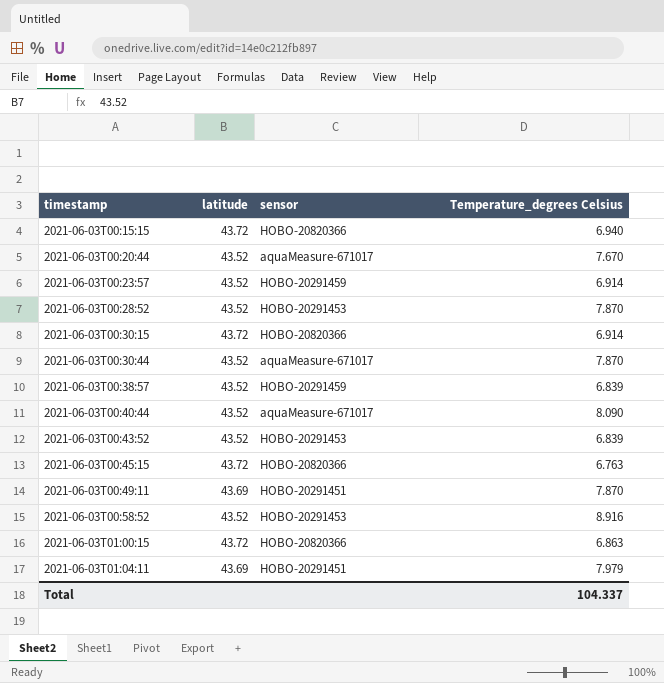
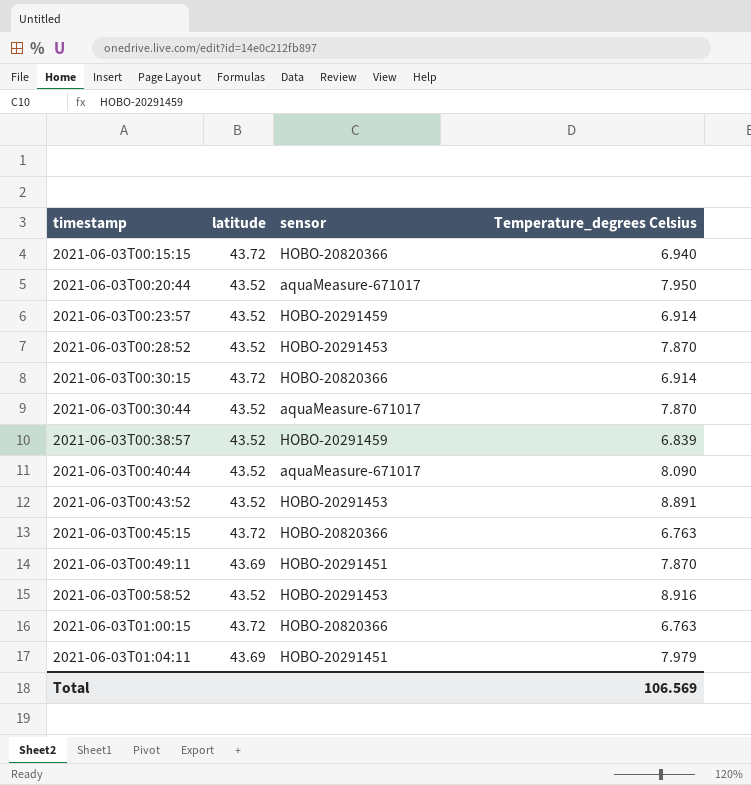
2021-06-03T00:20:44 | Temperature_degrees Celsius: 7.670 -> 7.950
2021-06-03T00:43:52 | Temperature_degrees Celsius: 6.839 -> 8.891
2021-06-03T01:00:15 | Temperature_degrees Celsius: 6.863 -> 6.763
Total | Temperature_degrees Celsius: 104.337 -> 106.569

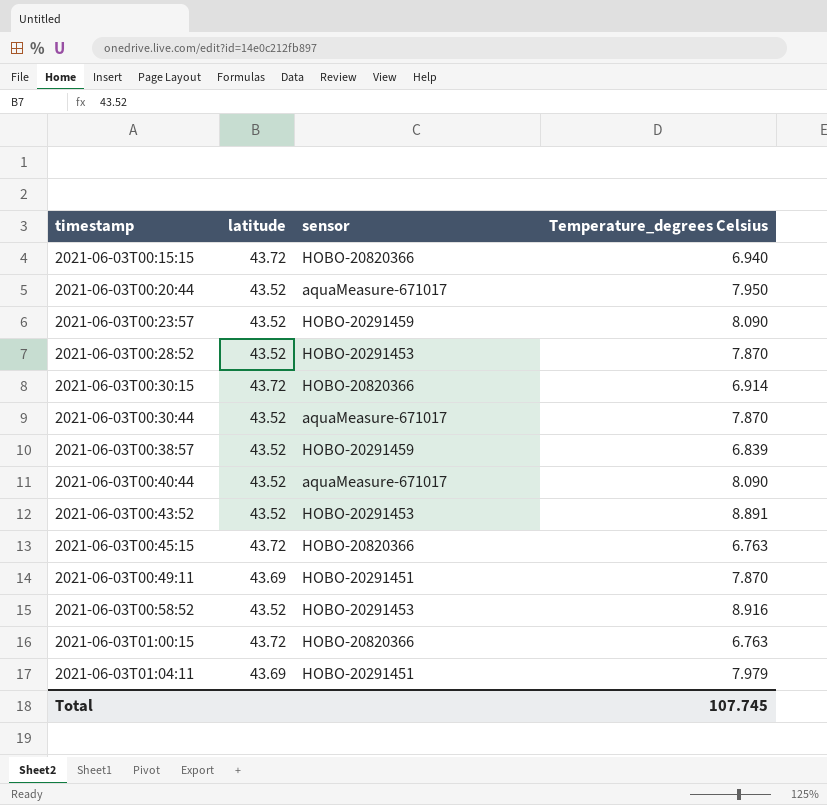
2021-06-03T00:23:57 | Temperature_degrees Celsius: 6.914 -> 8.090
Total | Temperature_degrees Celsius: 106.569 -> 107.745

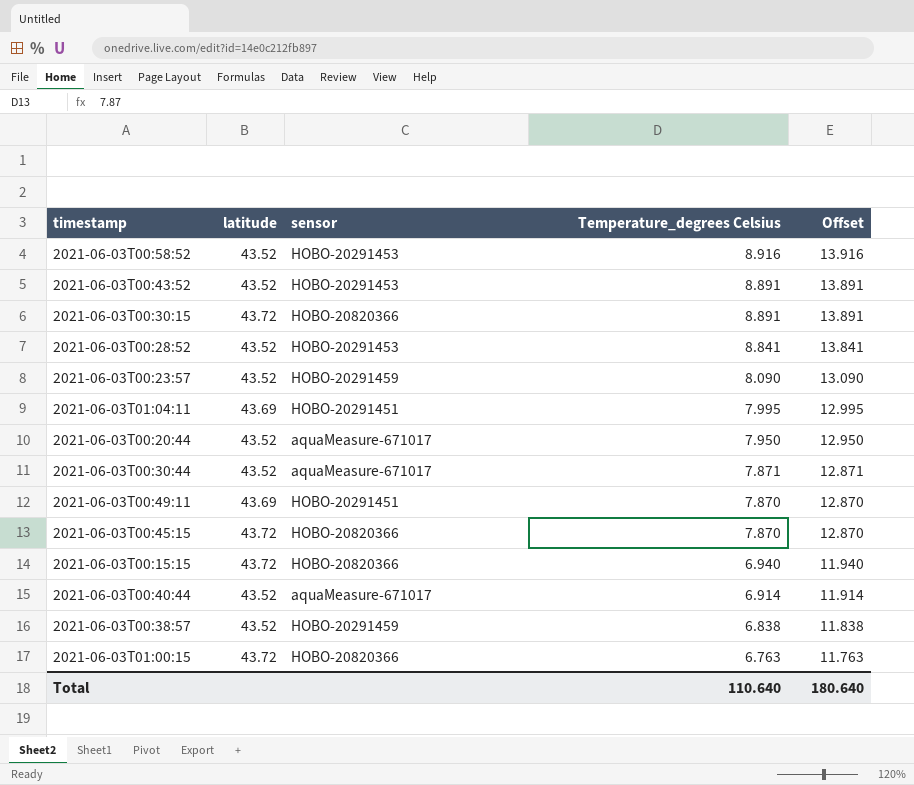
row order: timestamp ascending -> Temperature_degrees Celsius descending
column Offset | formula: none -> [Temperature_degrees Celsius] + 5
2021-06-03T00:30:15 | Temperature_degrees Celsius: 6.914 -> 8.891
2021-06-03T00:28:52 | Temperature_degrees Celsius: 7.870 -> 8.841
2021-06-03T01:04:11 | Temperature_degrees Celsius: 7.979 -> 7.995
2021-06-03T00:30:44 | Temperature_degrees Celsius: 7.870 -> 7.871
2021-06-03T00:45:15 | Temperature_degrees Celsius: 6.763 -> 7.870
2021-06-03T00:40:44 | Temperature_degrees Celsius: 8.090 -> 6.914
2021-06-03T00:38:57 | Temperature_degrees Celsius: 6.839 -> 6.838
Total | Temperature_degrees Celsius: 107.745 -> 110.640

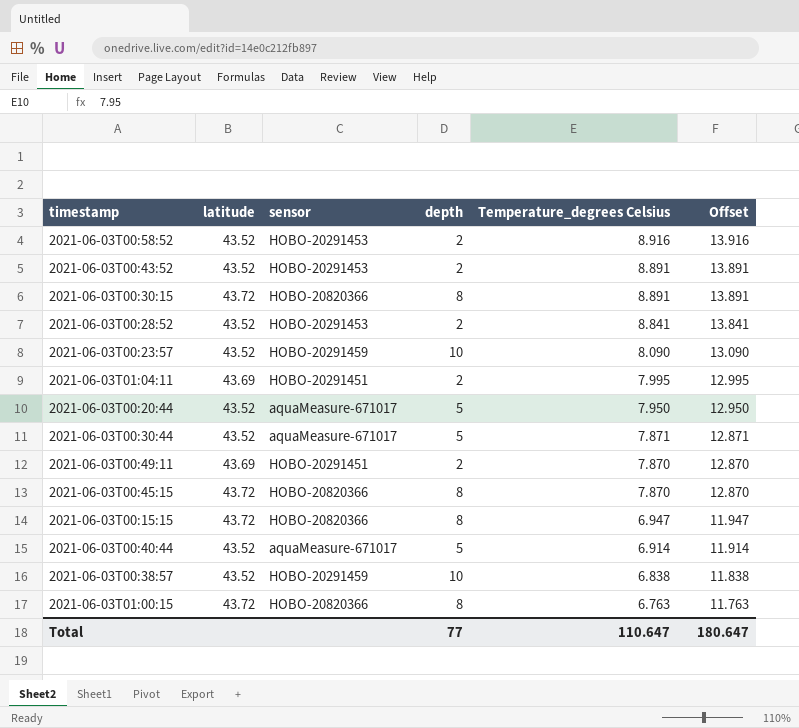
column depth | position: none -> 4
2021-06-03T00:15:15 | Temperature_degrees Celsius: 6.940 -> 6.947
2021-06-03T00:15:15 | Offset: 11.940 -> 11.947
Total | Temperature_degrees Celsius: 110.640 -> 110.647
Total | Offset: 180.640 -> 180.647

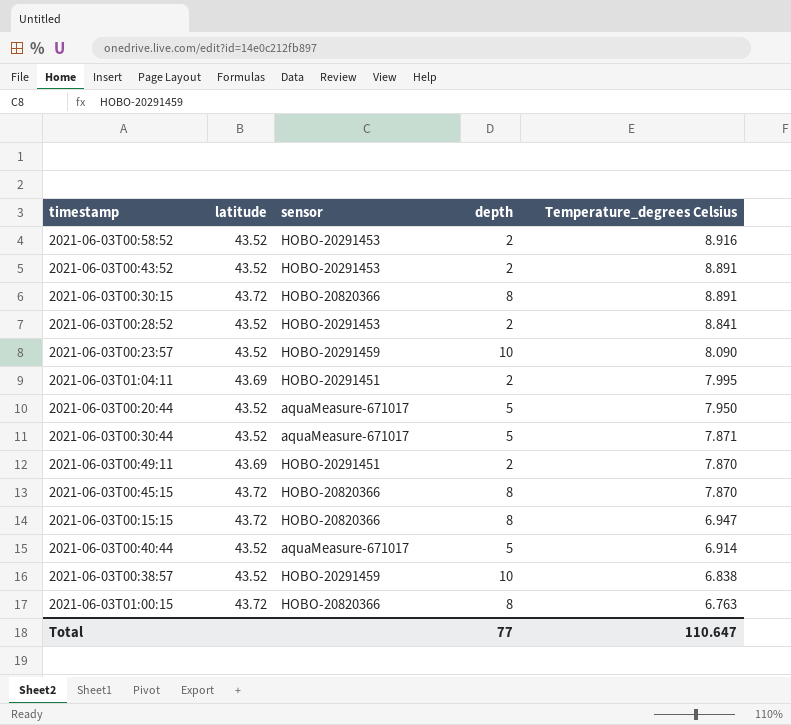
column Offset | formula: [Temperature_degrees Celsius] + 5 -> none

